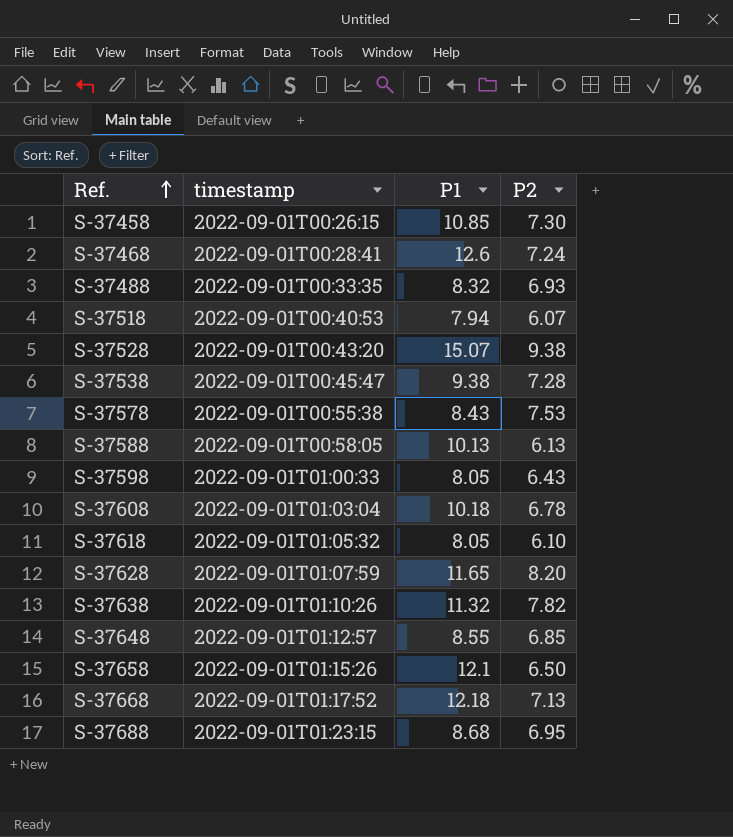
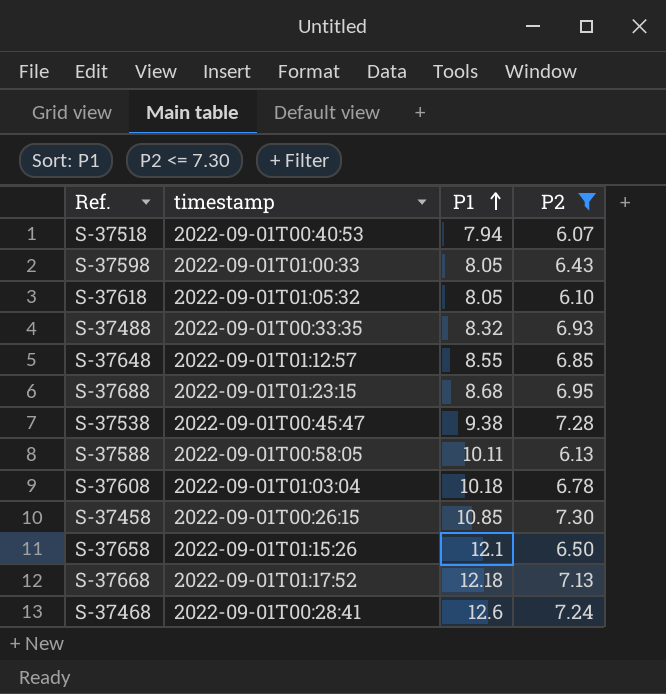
filter: none -> P2 <= 7.30
row order: Ref. ascending -> P1 ascending
S-37588 | P1: 10.13 -> 10.11

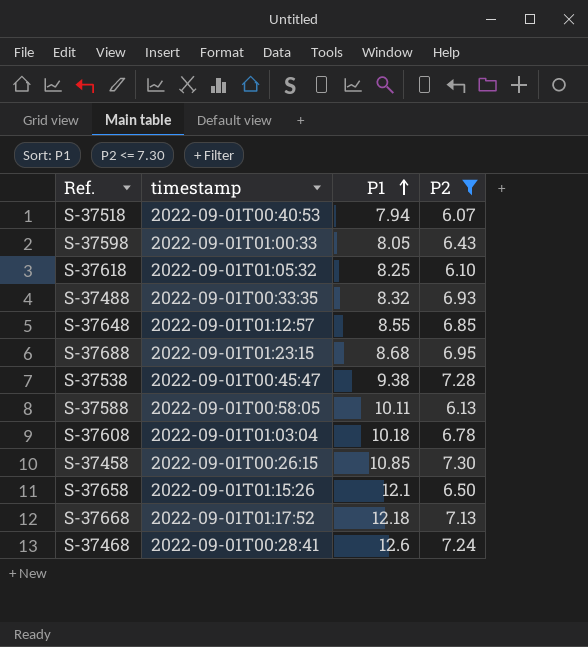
S-37618 | P1: 8.05 -> 8.25

